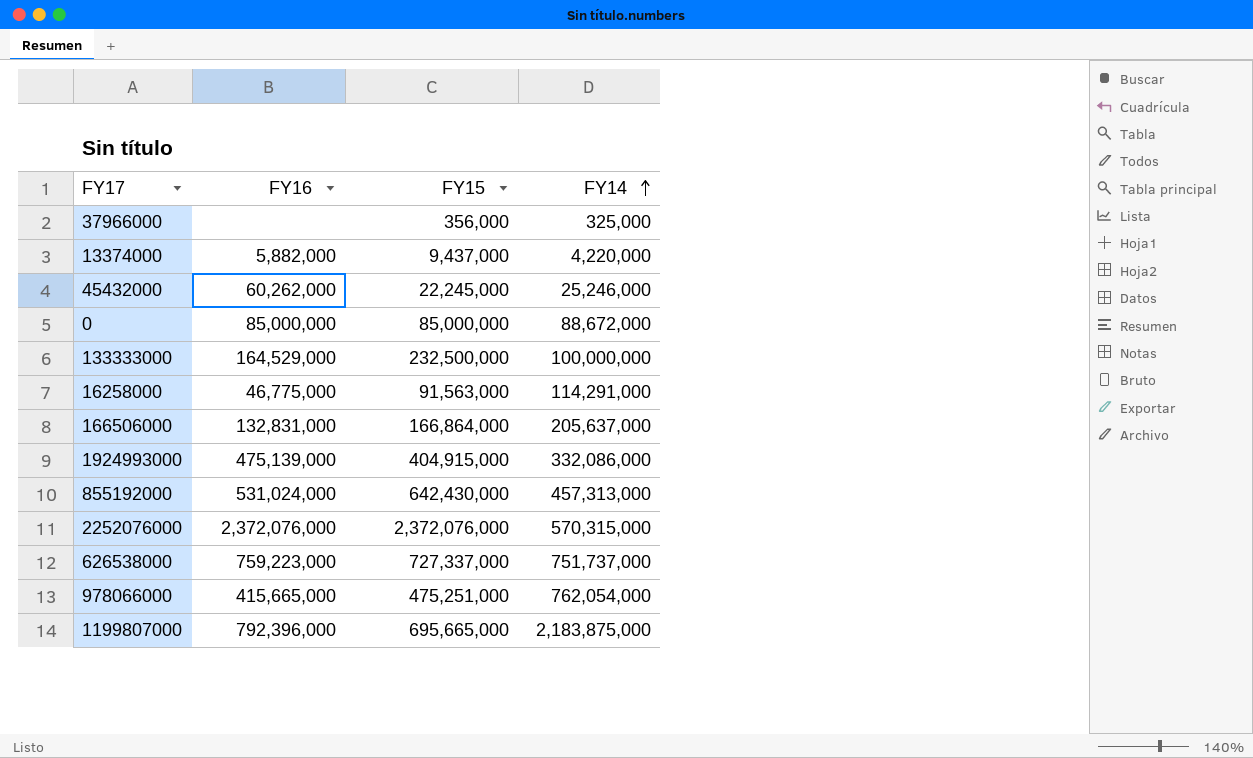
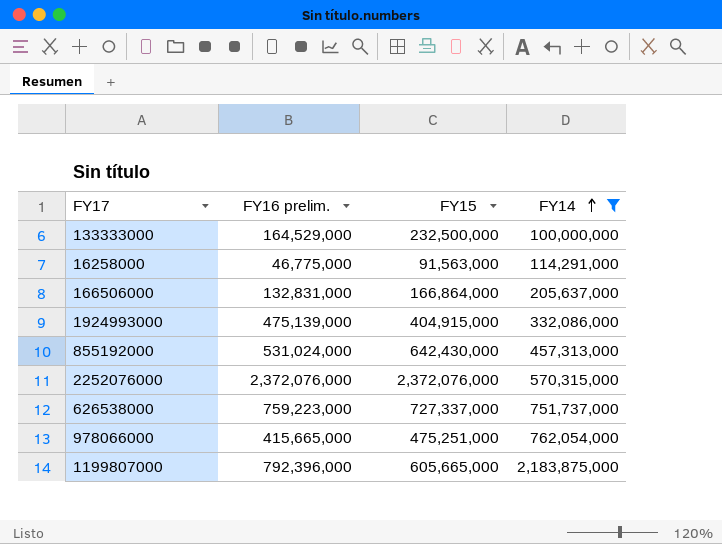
filter: none -> FY14 >= 100,000,000
column name: FY16 -> FY16 prelim.
1199807000 | FY15: 695,665,000 -> 605,665,000

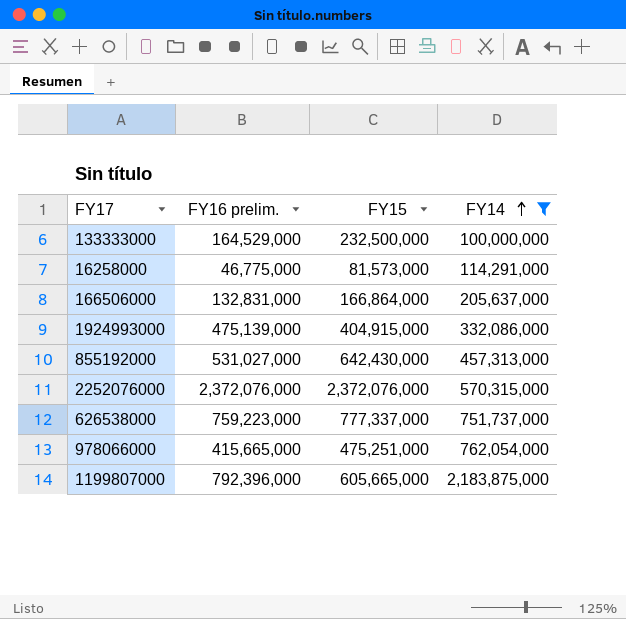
16258000 | FY15: 91,563,000 -> 81,573,000
855192000 | FY16 prelim.: 531,024,000 -> 531,027,000
626538000 | FY15: 727,337,000 -> 777,337,000

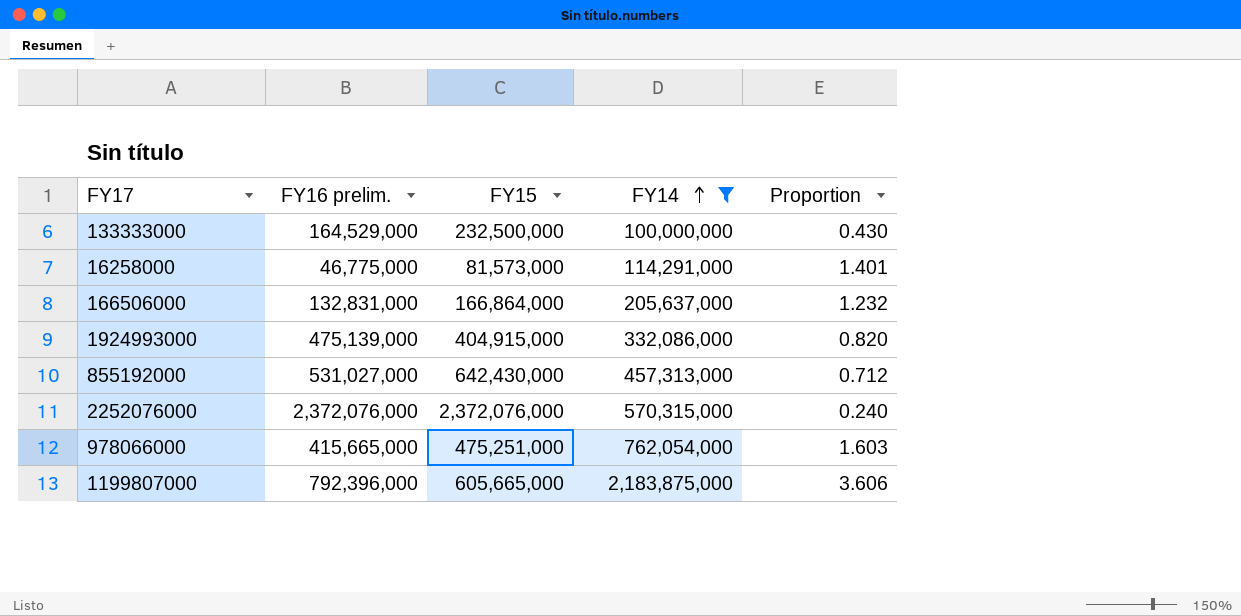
column Proportion | formula: none -> [FY14] / [FY15]
row 626538000: 759,223,000 | 777,337,000 | 751,737,000 -> none

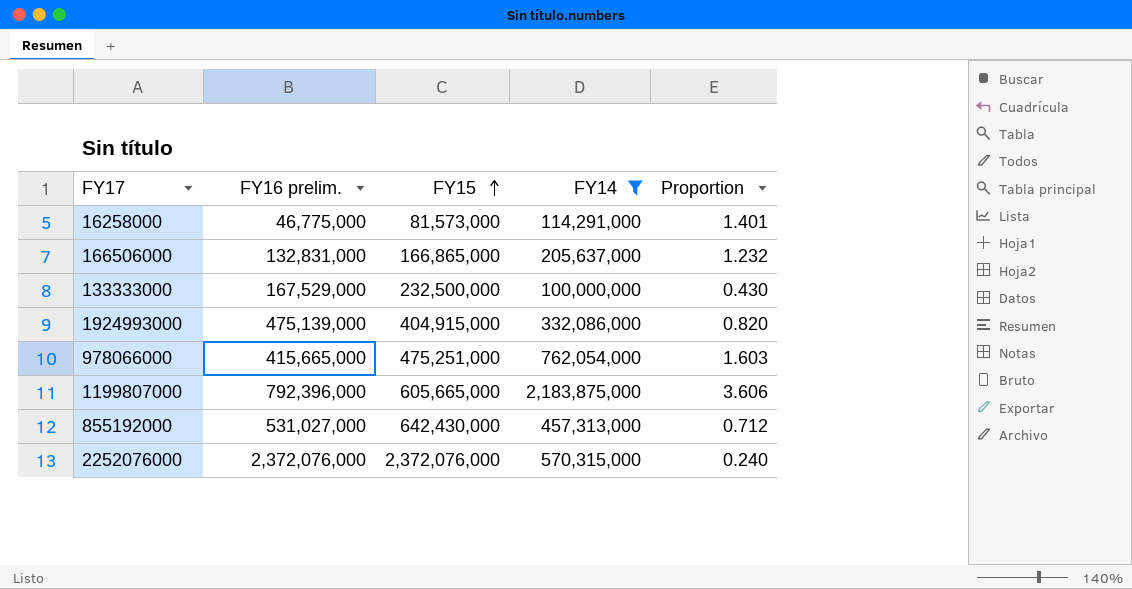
row order: FY14 ascending -> FY15 ascending
166506000 | FY15: 166,864,000 -> 166,865,000
133333000 | FY16 prelim.: 164,529,000 -> 167,529,000

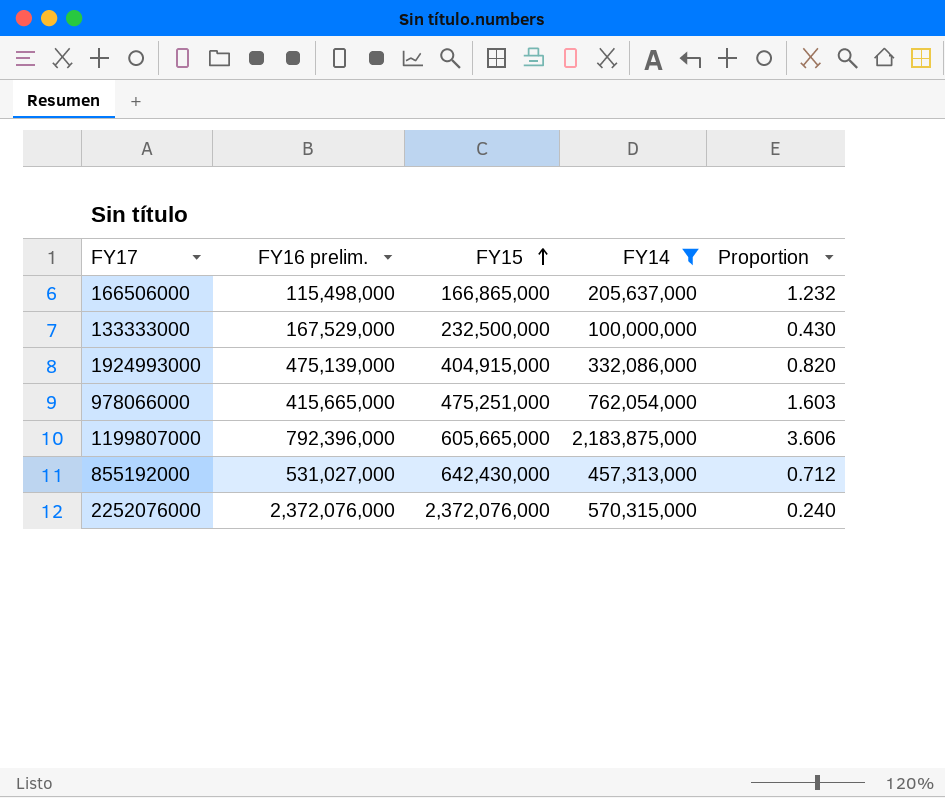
row 16258000: 46,775,000 | 81,573,000 | 114,291,000 | 1.401 -> none
166506000 | FY16 prelim.: 132,831,000 -> 115,498,000

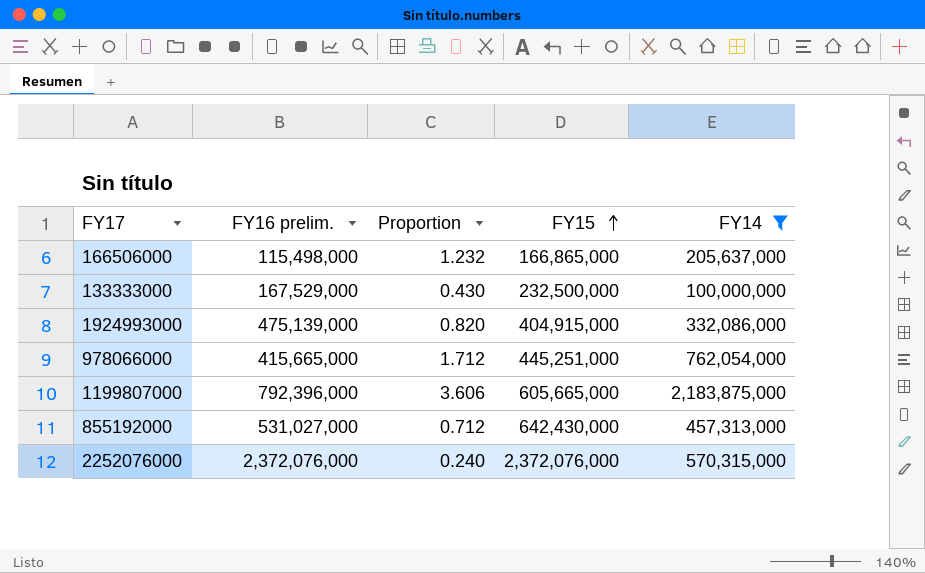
column Proportion | position: 5 -> 3
978066000 | Proportion: 1.603 -> 1.712
978066000 | FY15: 475,251,000 -> 445,251,000

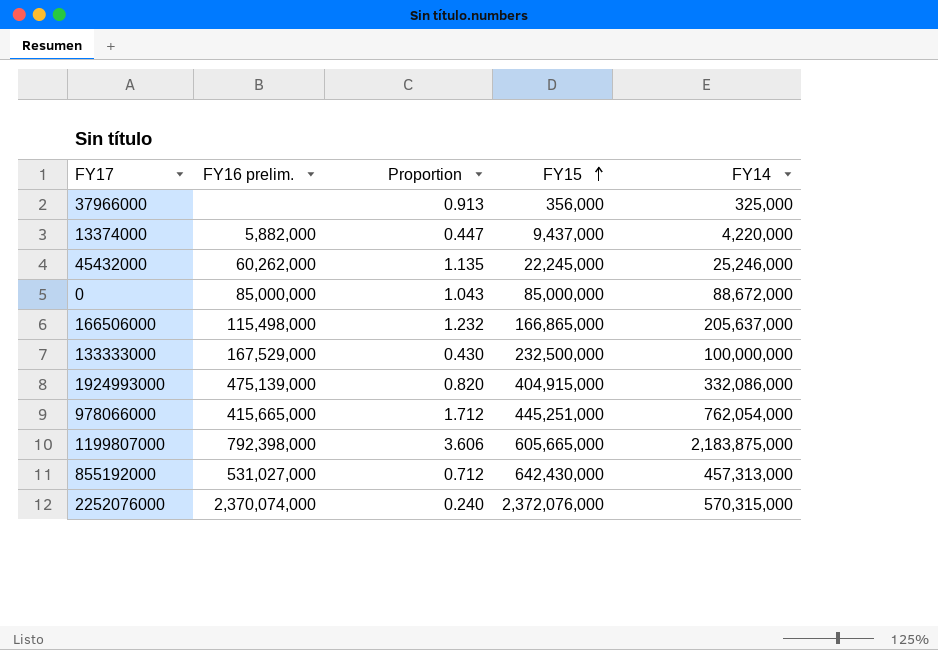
filter: FY14 >= 100,000,000 -> none
1199807000 | FY16 prelim.: 792,396,000 -> 792,398,000
2252076000 | FY16 prelim.: 2,372,076,000 -> 2,370,074,000

